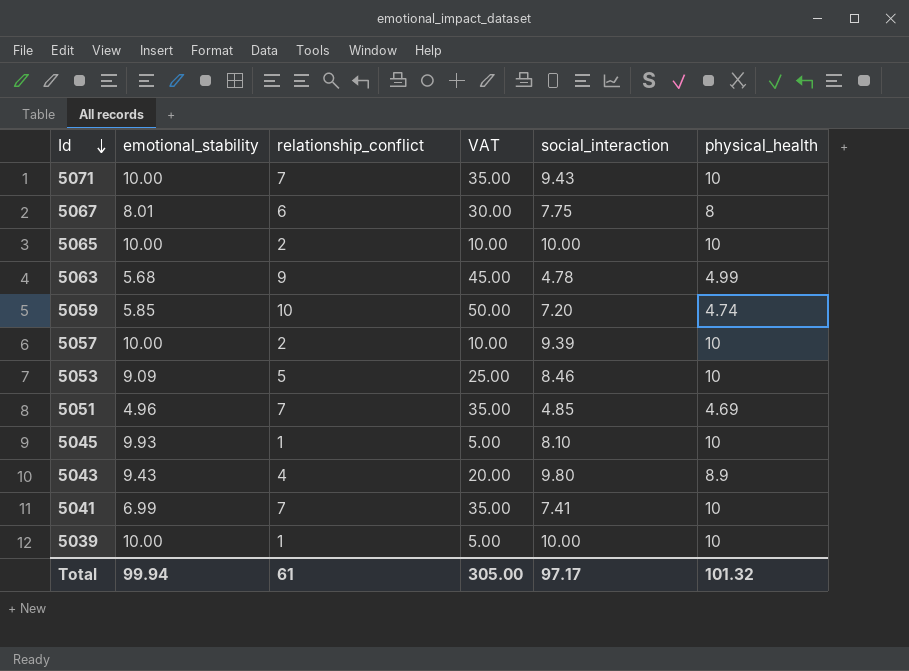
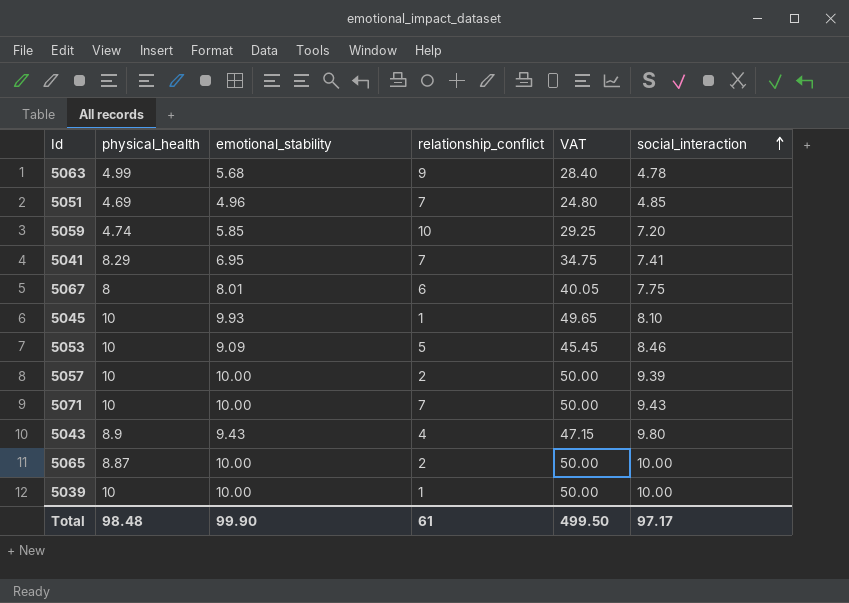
row order: Id descending -> social_interaction ascending
column physical_health | position: 6 -> 2
column VAT | formula: [relationship_conflict] * 5 -> [emotional_stability] * 5
5041 | physical_health: 10 -> 8.29
5041 | emotional_stability: 6.99 -> 6.95
5065 | physical_health: 10 -> 8.87
Total | physical_health: 101.32 -> 98.48
Total | emotional_stability: 99.94 -> 99.90
Total | VAT: 305.00 -> 499.50

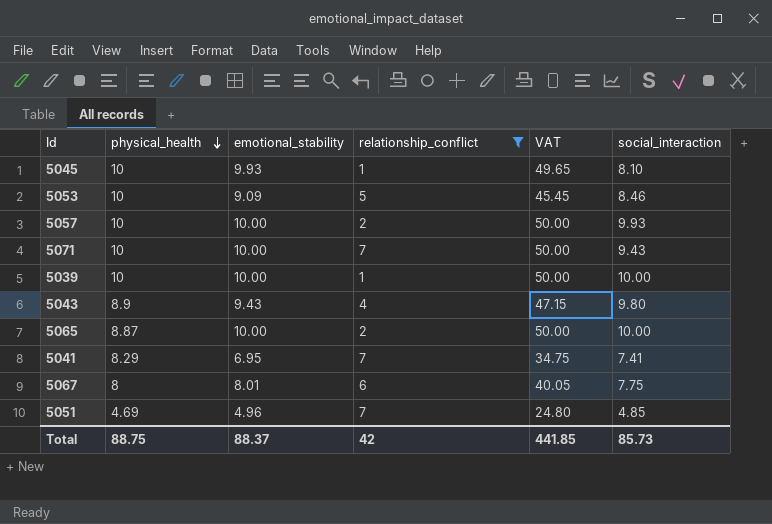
filter: none -> relationship_conflict <= 7
row order: social_interaction ascending -> physical_health descending
5057 | social_interaction: 9.39 -> 9.93
Total | physical_health: 98.48 -> 88.75
Total | emotional_stability: 99.90 -> 88.37
Total | relationship_conflict: 61 -> 42
Total | VAT: 499.50 -> 441.85
Total | social_interaction: 97.17 -> 85.73

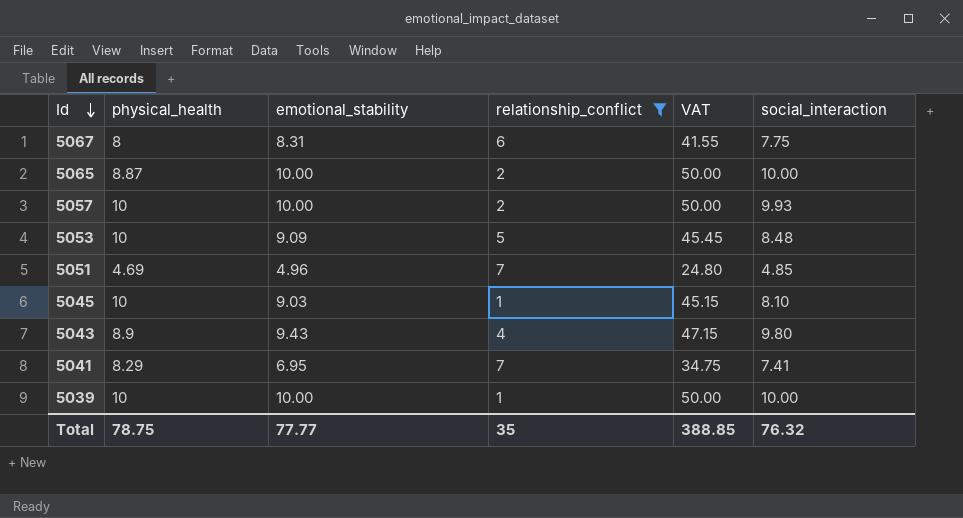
row order: physical_health descending -> Id descending
row 5071: 10 | 10.00 | 7 | 50.00 | 9.43 -> none
5067 | emotional_stability: 8.01 -> 8.31
5067 | VAT: 40.05 -> 41.55
5053 | social_interaction: 8.46 -> 8.48
5045 | emotional_stability: 9.93 -> 9.03
5045 | VAT: 49.65 -> 45.15
Total | physical_health: 88.75 -> 78.75
Total | emotional_stability: 88.37 -> 77.77
Total | relationship_conflict: 42 -> 35
Total | VAT: 441.85 -> 388.85
Total | social_interaction: 85.73 -> 76.32

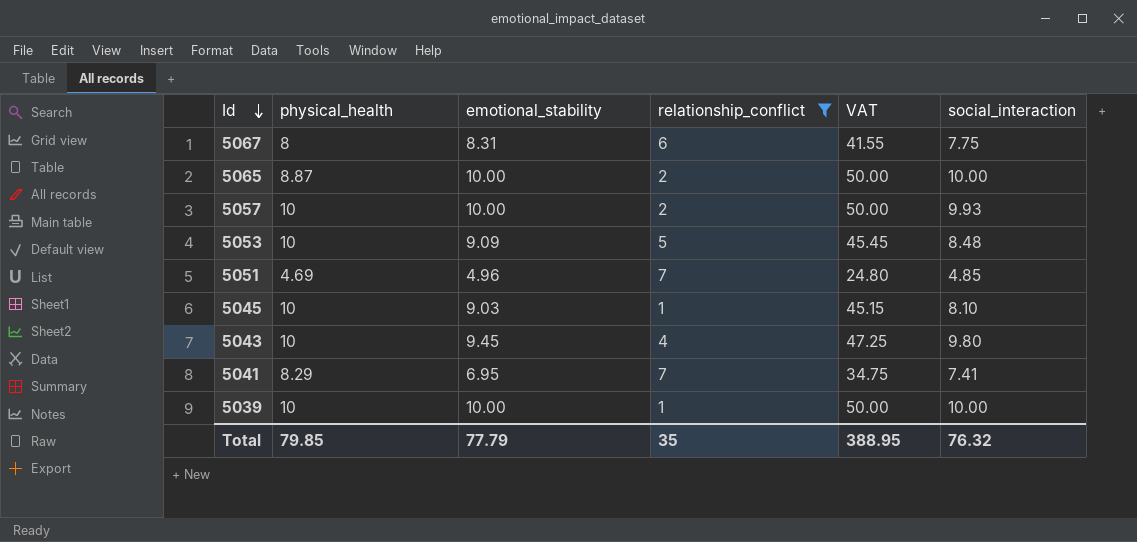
5043 | physical_health: 8.9 -> 10
5043 | emotional_stability: 9.43 -> 9.45
5043 | VAT: 47.15 -> 47.25
Total | physical_health: 78.75 -> 79.85
Total | emotional_stability: 77.77 -> 77.79
Total | VAT: 388.85 -> 388.95

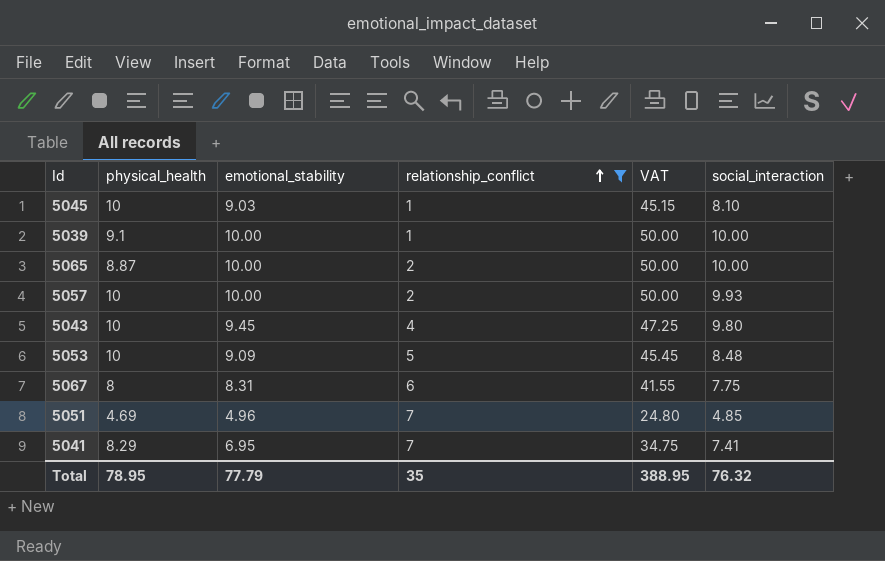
row order: Id descending -> relationship_conflict ascending
5039 | physical_health: 10 -> 9.1
Total | physical_health: 79.85 -> 78.95

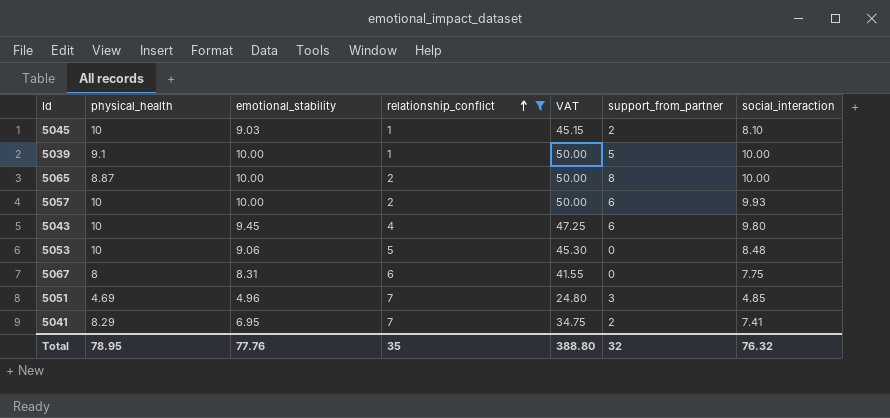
column support_from_partner | position: none -> 6
5053 | emotional_stability: 9.09 -> 9.06
5053 | VAT: 45.45 -> 45.30
Total | emotional_stability: 77.79 -> 77.76
Total | VAT: 388.95 -> 388.80

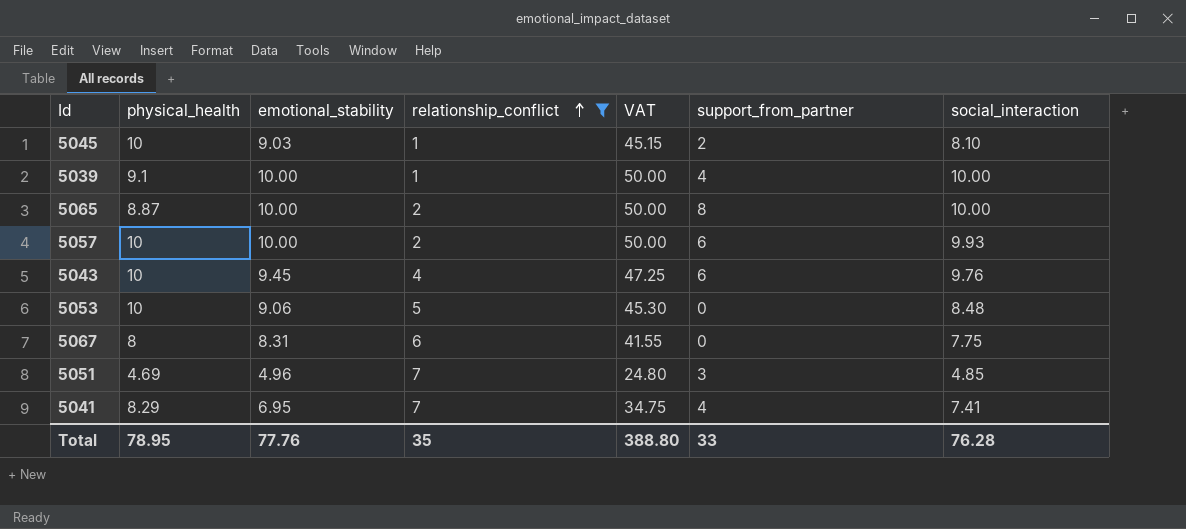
5039 | support_from_partner: 5 -> 4
5043 | social_interaction: 9.80 -> 9.76
5041 | support_from_partner: 2 -> 4
Total | support_from_partner: 32 -> 33
Total | social_interaction: 76.32 -> 76.28

